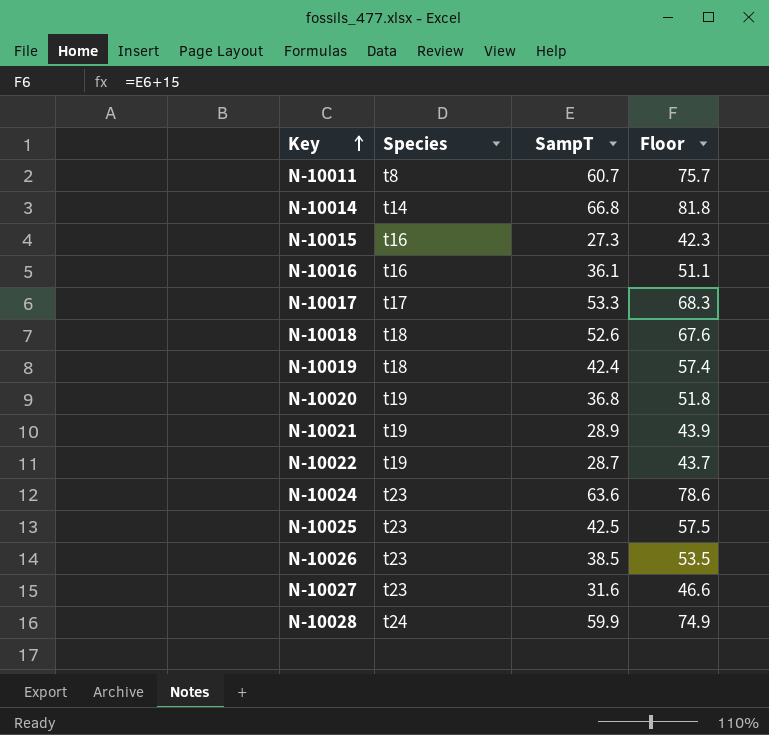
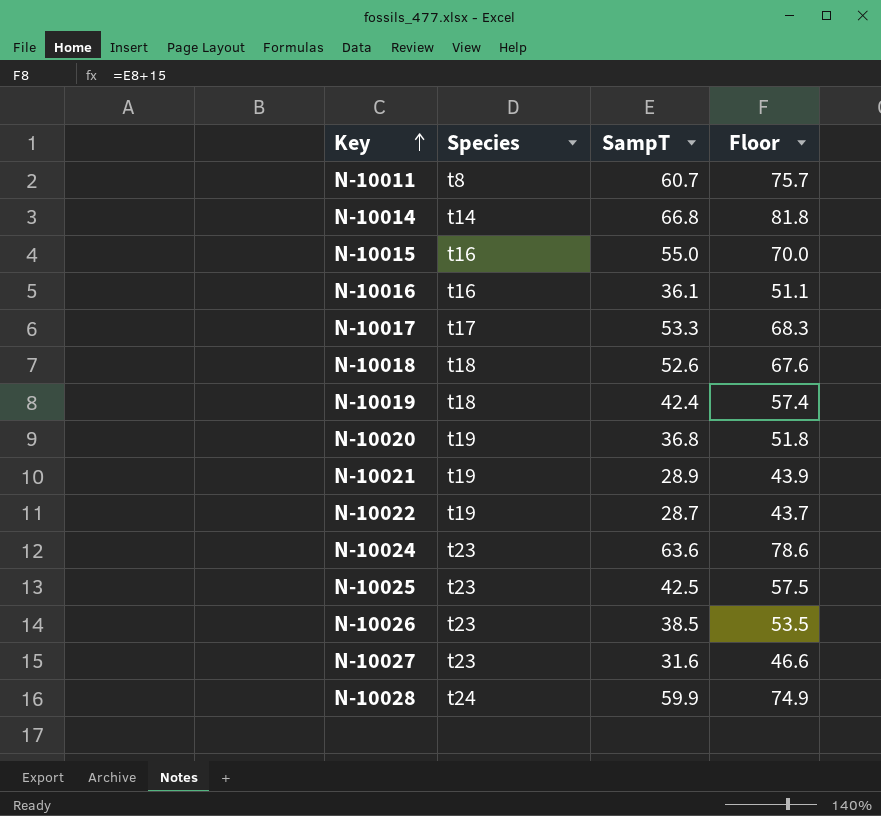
N-10015 | SampT: 27.3 -> 55.0
N-10015 | Floor: 42.3 -> 70.0

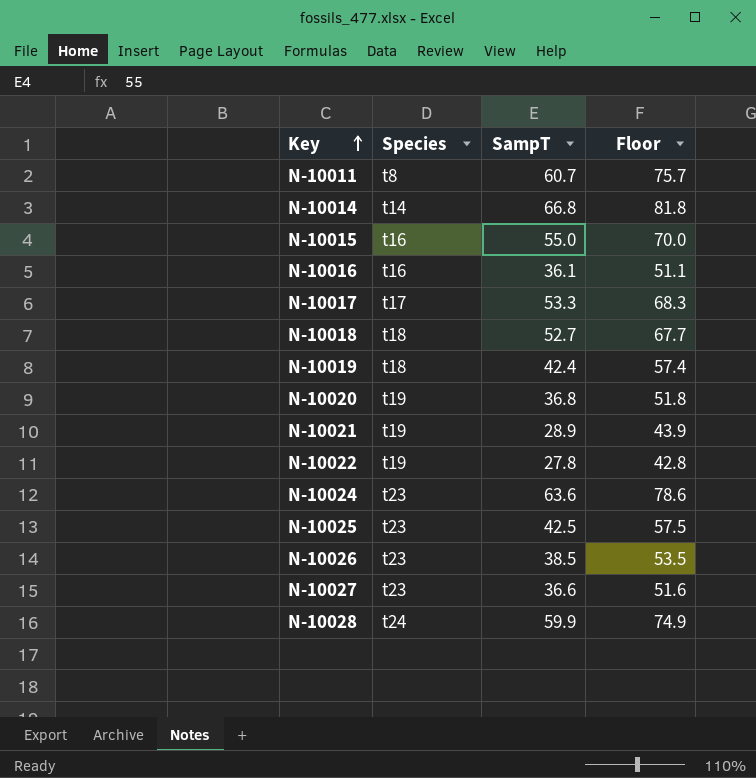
N-10018 | SampT: 52.6 -> 52.7
N-10018 | Floor: 67.6 -> 67.7
N-10022 | SampT: 28.7 -> 27.8
N-10022 | Floor: 43.7 -> 42.8
N-10027 | SampT: 31.6 -> 36.6
N-10027 | Floor: 46.6 -> 51.6

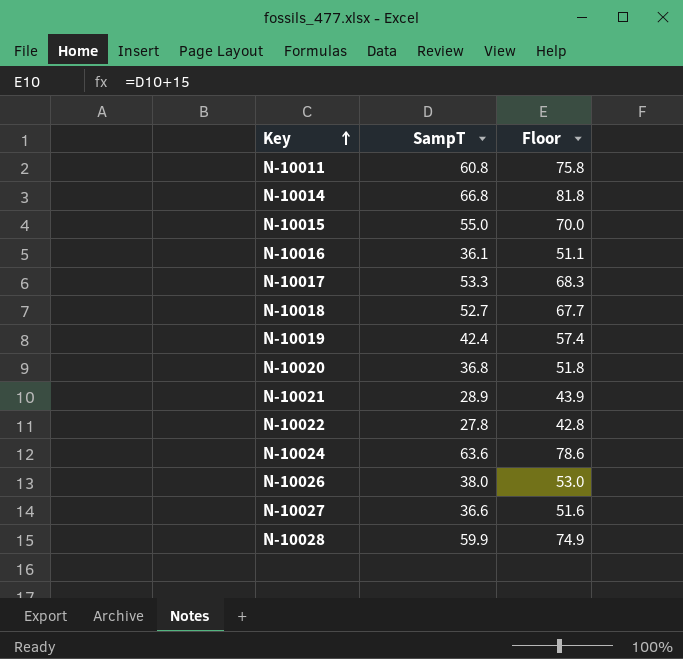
column Species | position: 2 -> none
row N-10025: t23 | 42.5 | 57.5 -> none
N-10011 | SampT: 60.7 -> 60.8
N-10011 | Floor: 75.7 -> 75.8
N-10026 | SampT: 38.5 -> 38.0
N-10026 | Floor: 53.5 -> 53.0

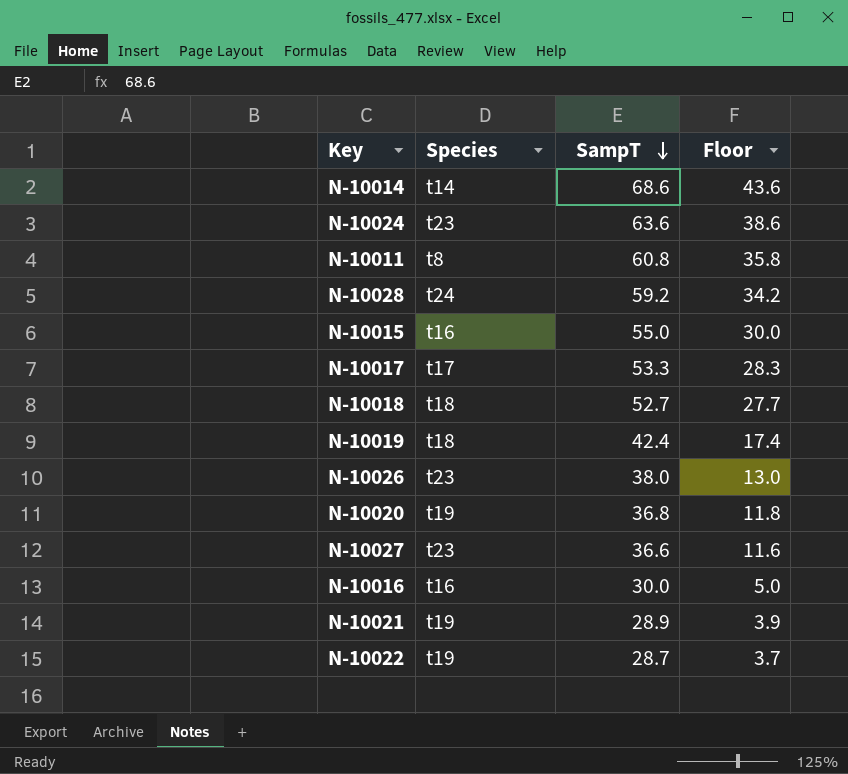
row order: Key ascending -> SampT descending
column Species | position: none -> 2
column Floor | formula: [SampT] + 15 -> [SampT] - 25
N-10014 | SampT: 66.8 -> 68.6
N-10028 | SampT: 59.9 -> 59.2
N-10016 | SampT: 36.1 -> 30.0
N-10022 | SampT: 27.8 -> 28.7

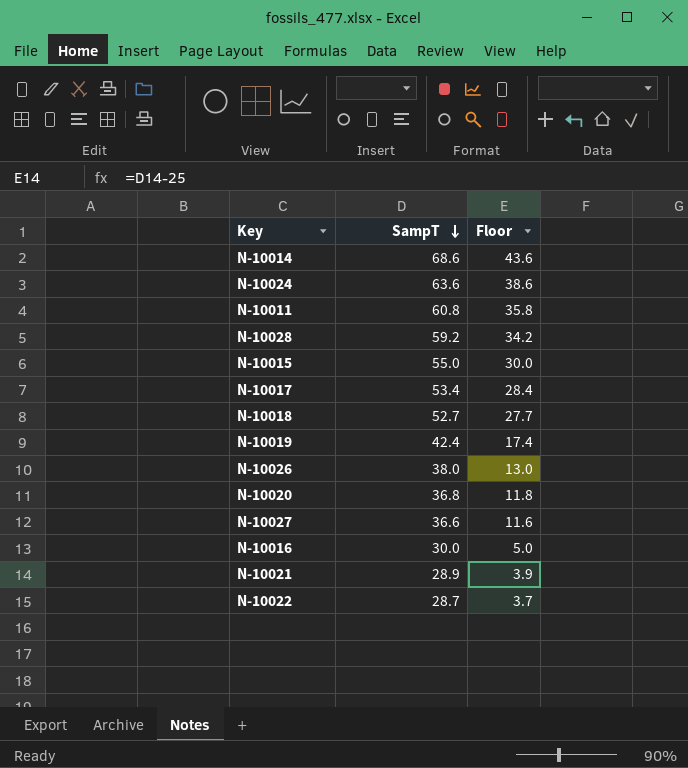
column Species | position: 2 -> none
N-10017 | SampT: 53.3 -> 53.4
N-10017 | Floor: 28.3 -> 28.4

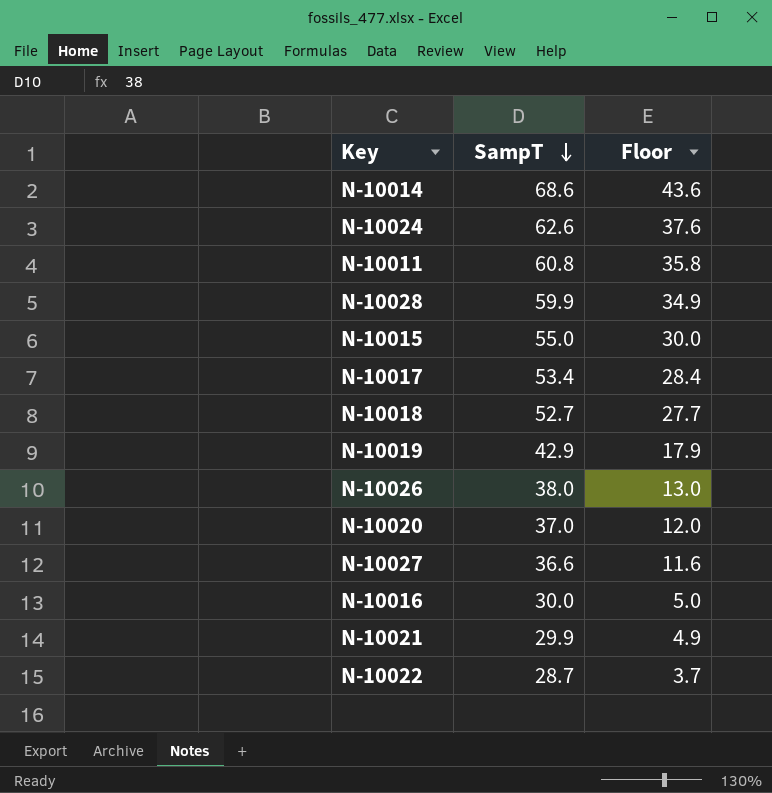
N-10024 | SampT: 63.6 -> 62.6
N-10024 | Floor: 38.6 -> 37.6
N-10028 | SampT: 59.2 -> 59.9
N-10028 | Floor: 34.2 -> 34.9
N-10019 | SampT: 42.4 -> 42.9
N-10019 | Floor: 17.4 -> 17.9
N-10020 | SampT: 36.8 -> 37.0
N-10020 | Floor: 11.8 -> 12.0
N-10021 | SampT: 28.9 -> 29.9
N-10021 | Floor: 3.9 -> 4.9

